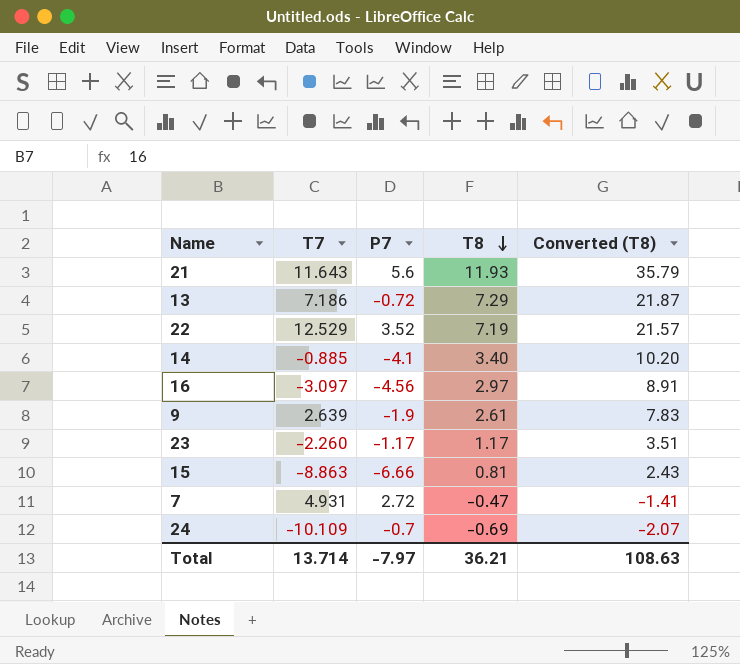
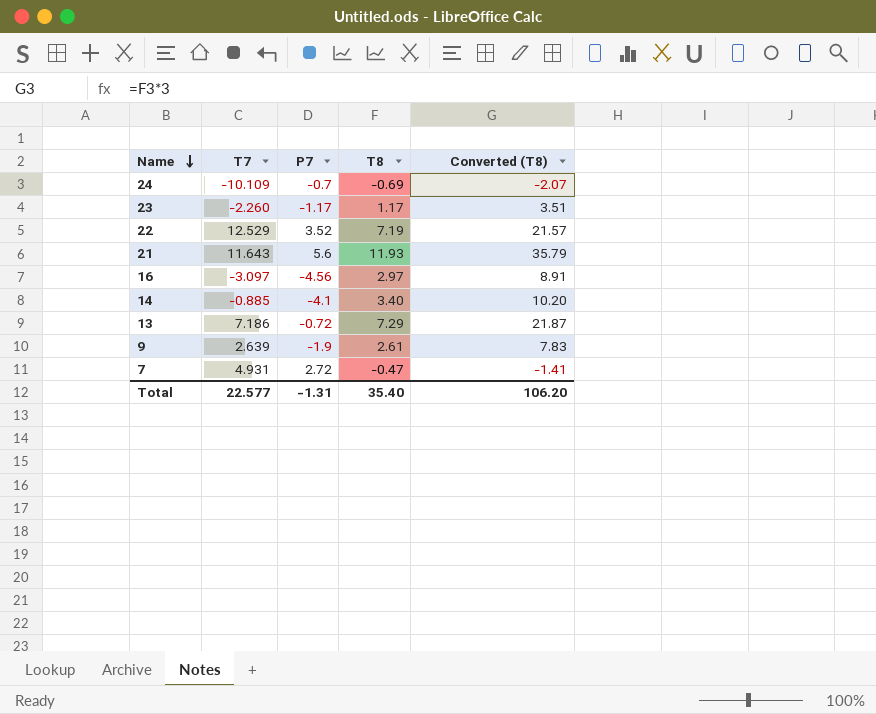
row order: T8 descending -> Name descending
row 15: -8.863 | -6.66 | 0.81 | 2.43 -> none
Total | T7: 13.714 -> 22.577
Total | P7: -7.97 -> -1.31
Total | T8: 36.21 -> 35.40
Total | Converted (T8): 108.63 -> 106.20

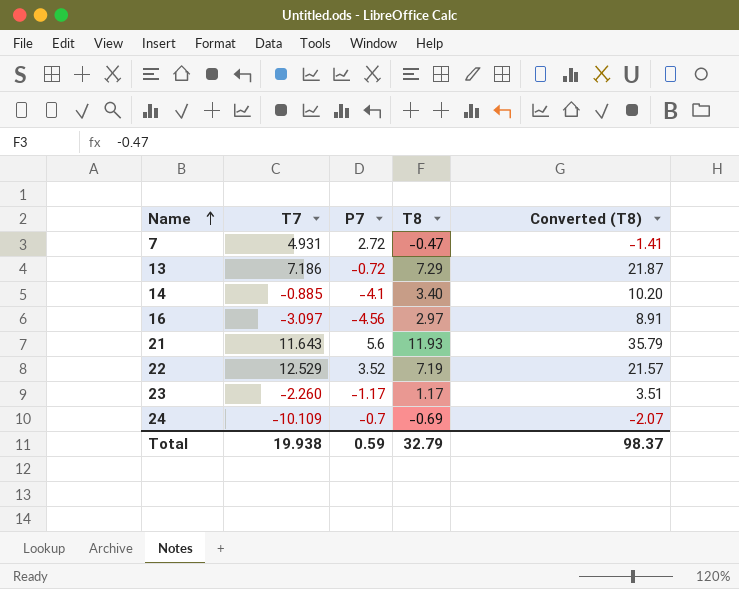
row order: Name descending -> Name ascending
row 9: 2.639 | -1.9 | 2.61 | 7.83 -> none
Total | T7: 22.577 -> 19.938
Total | P7: -1.31 -> 0.59
Total | T8: 35.40 -> 32.79
Total | Converted (T8): 106.20 -> 98.37

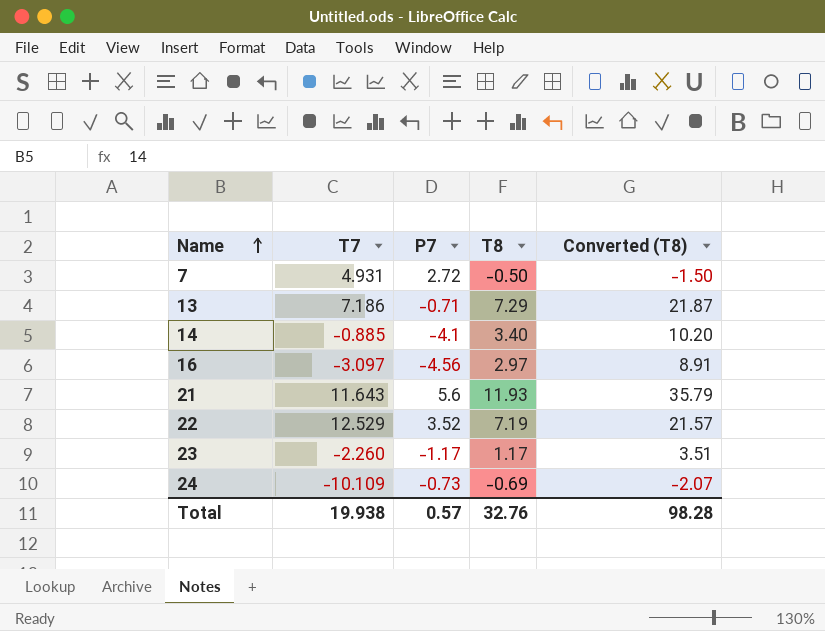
7 | T8: -0.47 -> -0.50
7 | Converted (T8): -1.41 -> -1.50
13 | P7: -0.72 -> -0.71
24 | P7: -0.7 -> -0.73
Total | P7: 0.59 -> 0.57
Total | T8: 32.79 -> 32.76
Total | Converted (T8): 98.37 -> 98.28

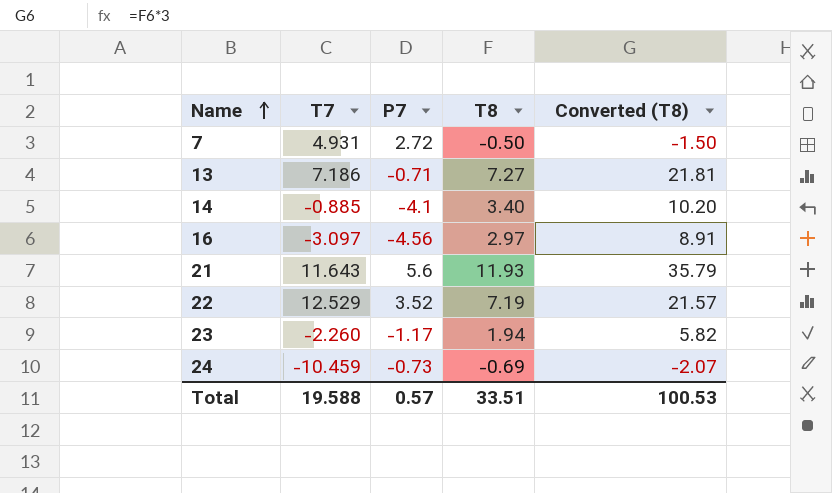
13 | T8: 7.29 -> 7.27
13 | Converted (T8): 21.87 -> 21.81
23 | T8: 1.17 -> 1.94
23 | Converted (T8): 3.51 -> 5.82
24 | T7: -10.109 -> -10.459
Total | T7: 19.938 -> 19.588
Total | T8: 32.76 -> 33.51
Total | Converted (T8): 98.28 -> 100.53

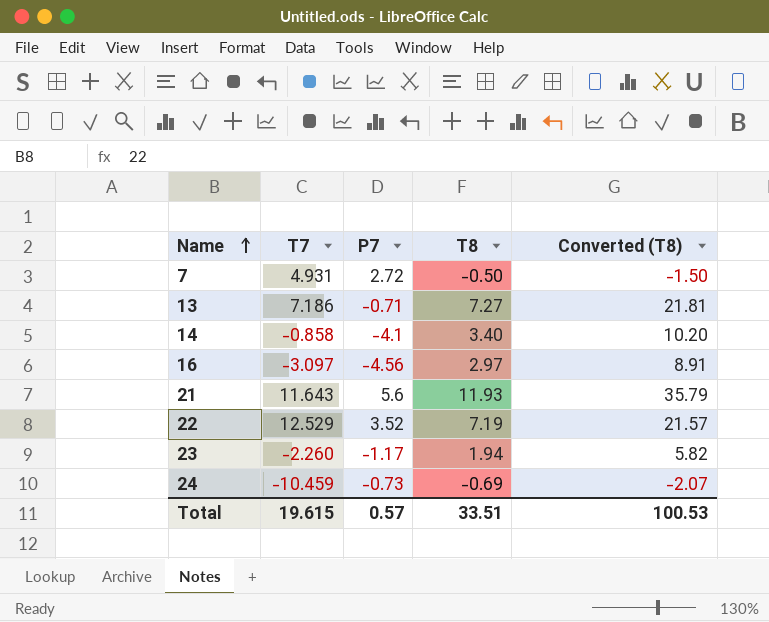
14 | T7: -0.885 -> -0.858
Total | T7: 19.588 -> 19.615

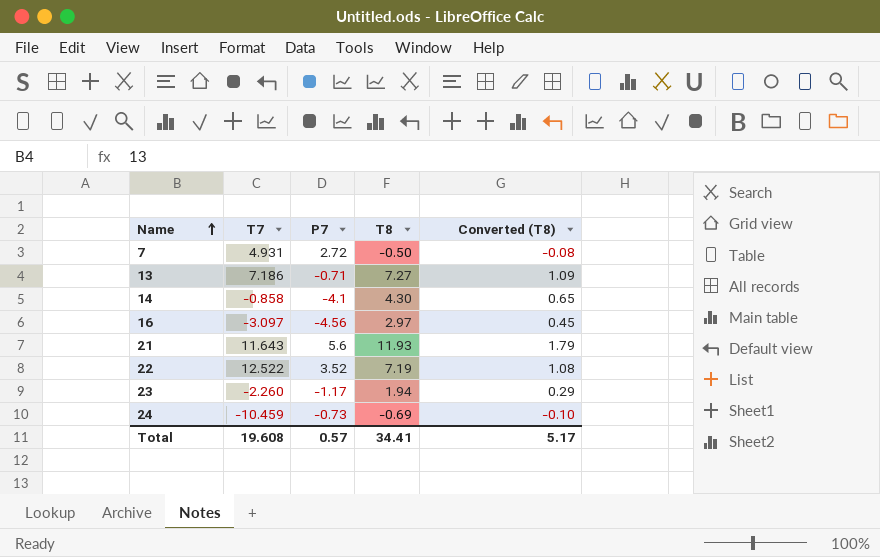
column Converted (T8) | formula: [T8] * 3 -> [T8] * 0.15
14 | T8: 3.40 -> 4.30
22 | T7: 12.529 -> 12.522
Total | T7: 19.615 -> 19.608
Total | T8: 33.51 -> 34.41
Total | Converted (T8): 100.53 -> 5.17

